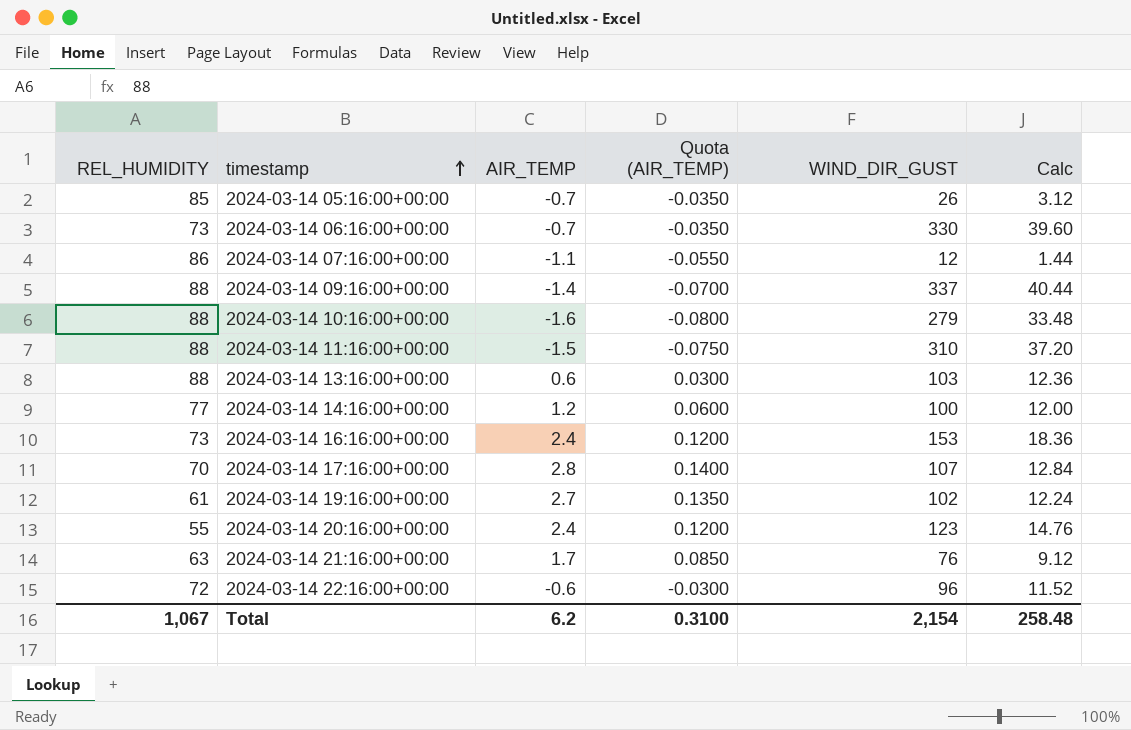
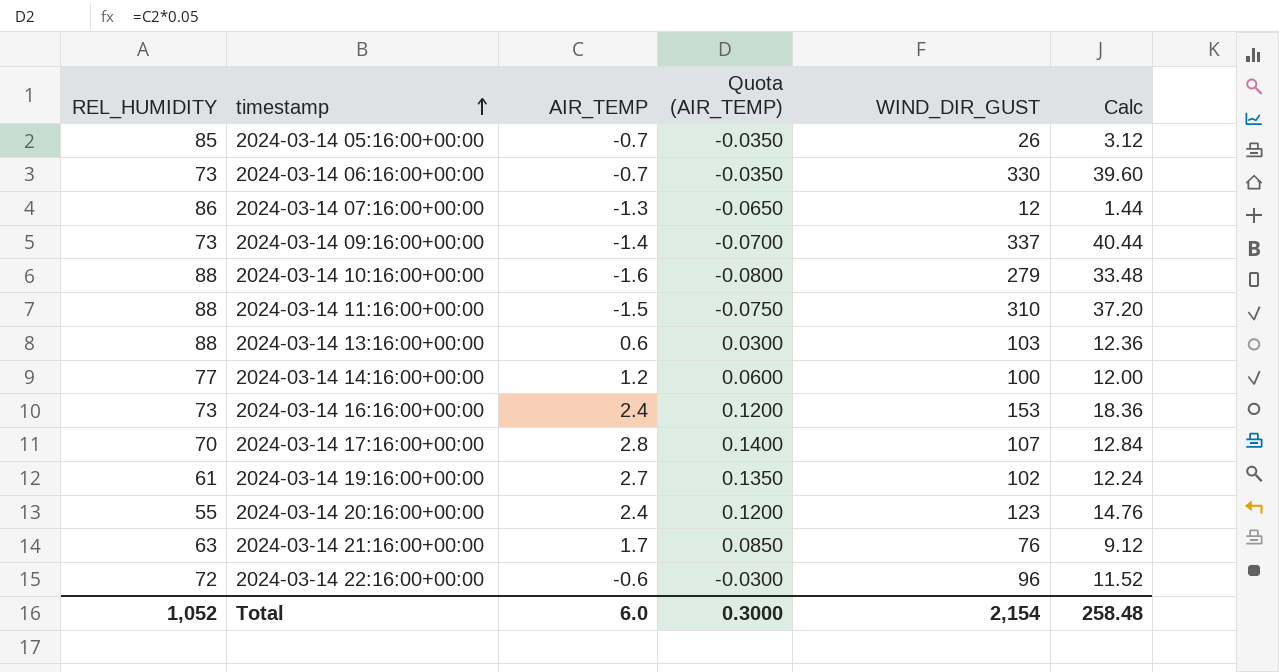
2024-03-14 07:16:00+00:00 | AIR_TEMP: -1.1 -> -1.3
2024-03-14 07:16:00+00:00 | Quota (AIR_TEMP): -0.0550 -> -0.0650
2024-03-14 09:16:00+00:00 | REL_HUMIDITY: 88 -> 73
Total | REL_HUMIDITY: 1,067 -> 1,052
Total | AIR_TEMP: 6.2 -> 6.0
Total | Quota (AIR_TEMP): 0.3100 -> 0.3000

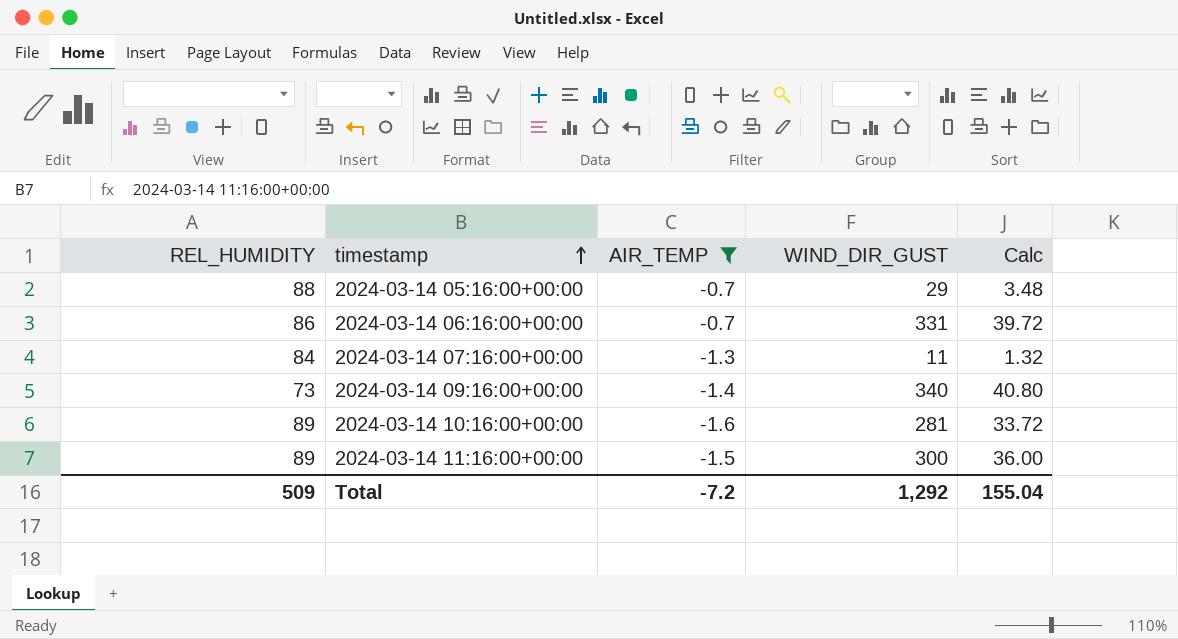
filter: none -> AIR_TEMP <= -0.7
column Quota (AIR_TEMP) | formula: [AIR_TEMP] * 0.05 -> none
2024-03-14 05:16:00+00:00 | REL_HUMIDITY: 85 -> 88
2024-03-14 05:16:00+00:00 | WIND_DIR_GUST: 26 -> 29
2024-03-14 05:16:00+00:00 | Calc: 3.12 -> 3.48
2024-03-14 06:16:00+00:00 | REL_HUMIDITY: 73 -> 86
2024-03-14 06:16:00+00:00 | WIND_DIR_GUST: 330 -> 331
2024-03-14 06:16:00+00:00 | Calc: 39.60 -> 39.72
2024-03-14 07:16:00+00:00 | REL_HUMIDITY: 86 -> 84
2024-03-14 07:16:00+00:00 | WIND_DIR_GUST: 12 -> 11
2024-03-14 07:16:00+00:00 | Calc: 1.44 -> 1.32
2024-03-14 09:16:00+00:00 | WIND_DIR_GUST: 337 -> 340
2024-03-14 09:16:00+00:00 | Calc: 40.44 -> 40.80
2024-03-14 10:16:00+00:00 | REL_HUMIDITY: 88 -> 89
2024-03-14 10:16:00+00:00 | WIND_DIR_GUST: 279 -> 281
2024-03-14 10:16:00+00:00 | Calc: 33.48 -> 33.72
2024-03-14 11:16:00+00:00 | REL_HUMIDITY: 88 -> 89
2024-03-14 11:16:00+00:00 | WIND_DIR_GUST: 310 -> 300
2024-03-14 11:16:00+00:00 | Calc: 37.20 -> 36.00
Total | REL_HUMIDITY: 1,052 -> 509
Total | AIR_TEMP: 6.0 -> -7.2
Total | WIND_DIR_GUST: 2,154 -> 1,292
Total | Calc: 258.48 -> 155.04

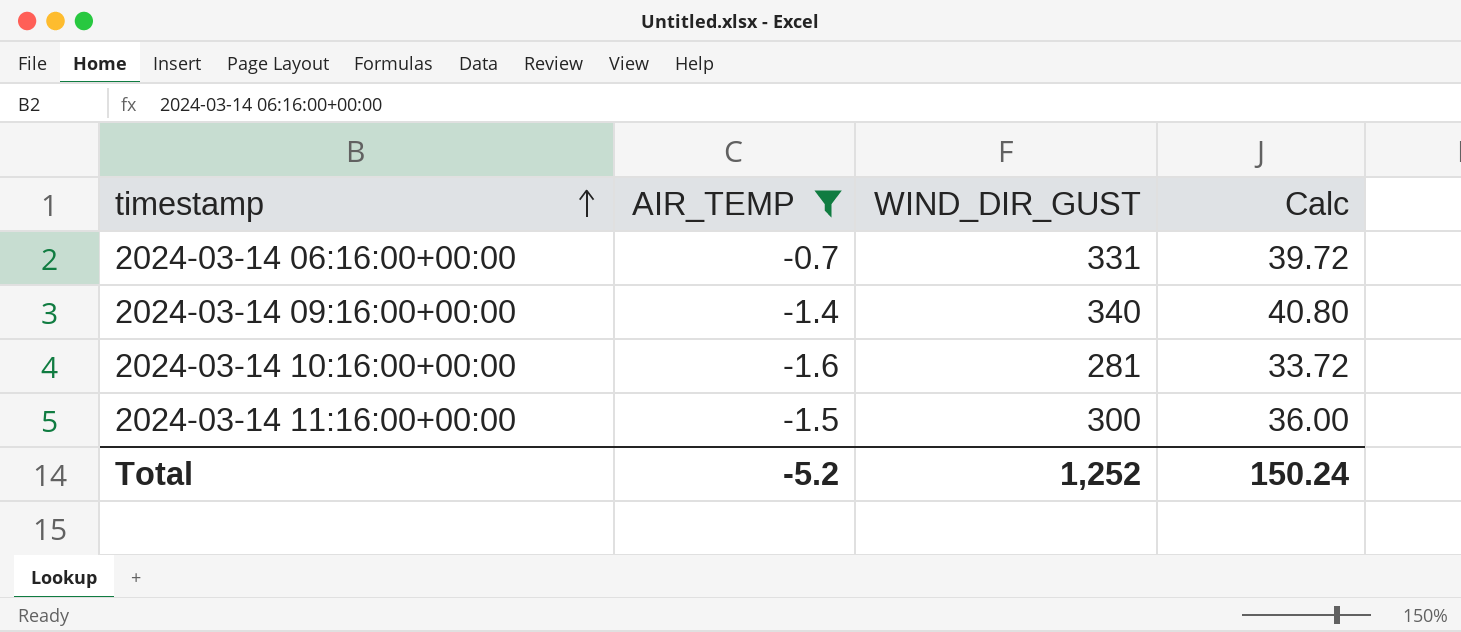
column REL_HUMIDITY | position: 1 -> none
row 2024-03-14 05:16:00+00:00: 88 | -0.7 | 29 | 3.48 -> none
row 2024-03-14 07:16:00+00:00: 84 | -1.3 | 11 | 1.32 -> none
Total | AIR_TEMP: -7.2 -> -5.2
Total | WIND_DIR_GUST: 1,292 -> 1,252
Total | Calc: 155.04 -> 150.24

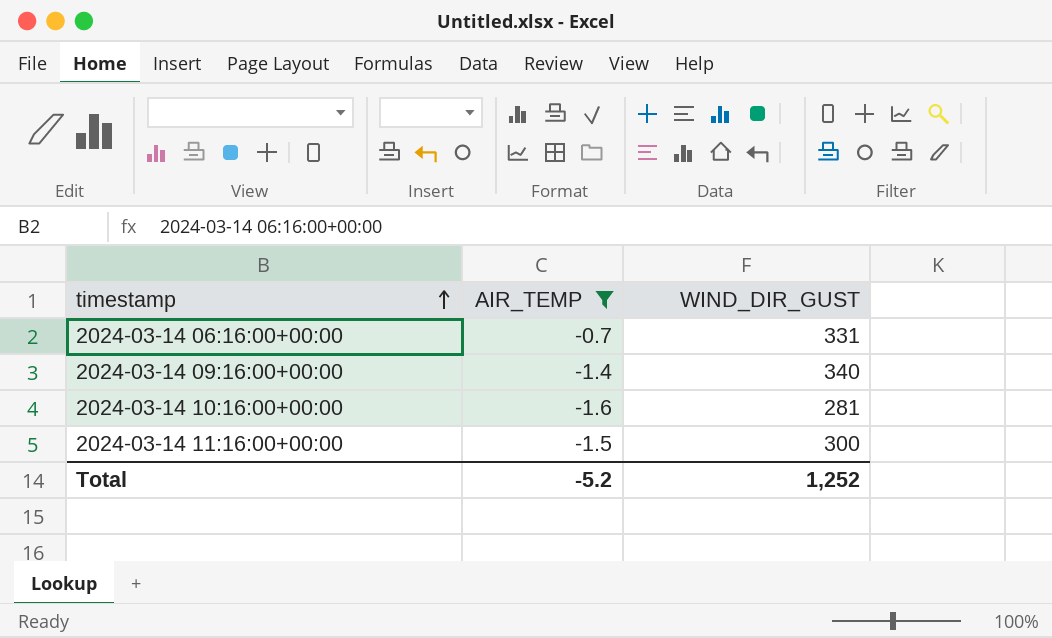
column Calc | formula: [WIND_DIR_GUST] * 0.12 -> none

